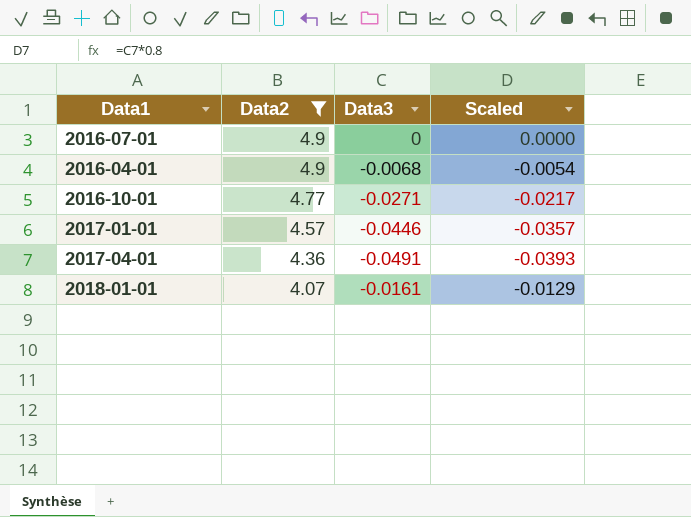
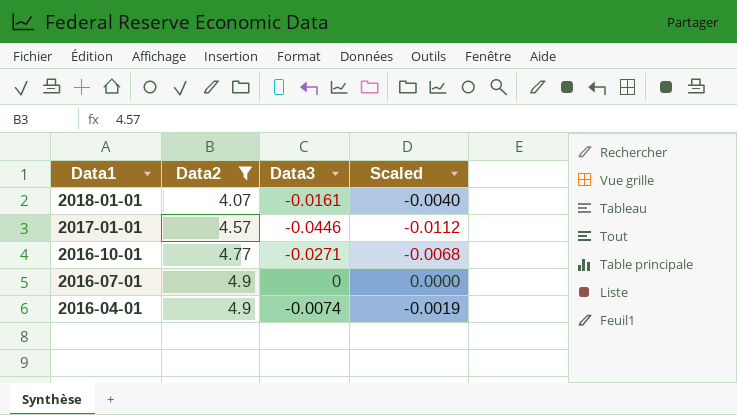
row order: Data2 descending -> Data1 descending
column Scaled | formula: [Data3] * 0.8 -> [Data3] * 0.25
row 2017-04-01: 4.36 | -0.0491 | -0.0393 -> none
2016-04-01 | Data3: -0.0068 -> -0.0074

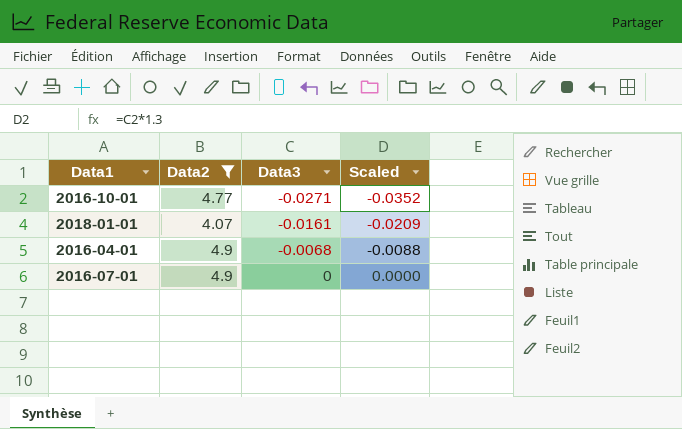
row order: Data1 descending -> Data3 ascending
column Scaled | formula: [Data3] * 0.25 -> [Data3] * 1.3
row 2017-01-01: 4.57 | -0.0446 | -0.0112 -> none
2016-04-01 | Data3: -0.0074 -> -0.0068

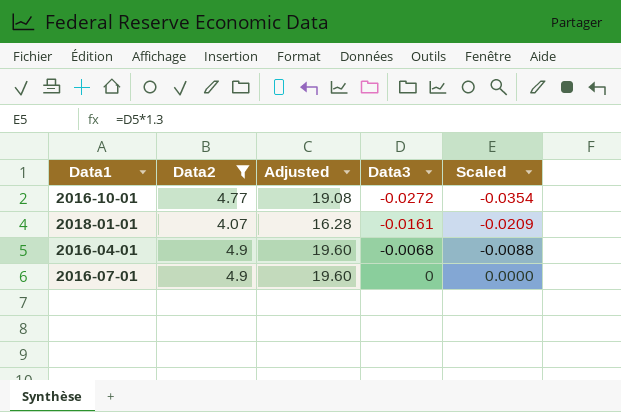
column Adjusted | formula: none -> [Data2] * 4
2016-10-01 | Data3: -0.0271 -> -0.0272
2016-10-01 | Scaled: -0.0352 -> -0.0354

